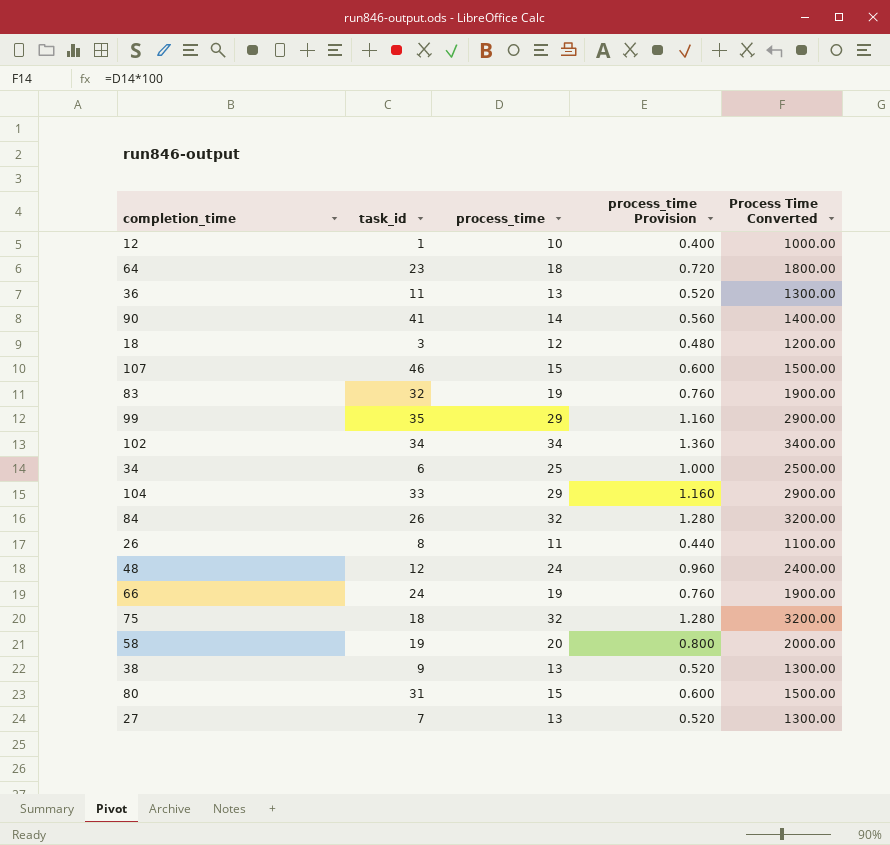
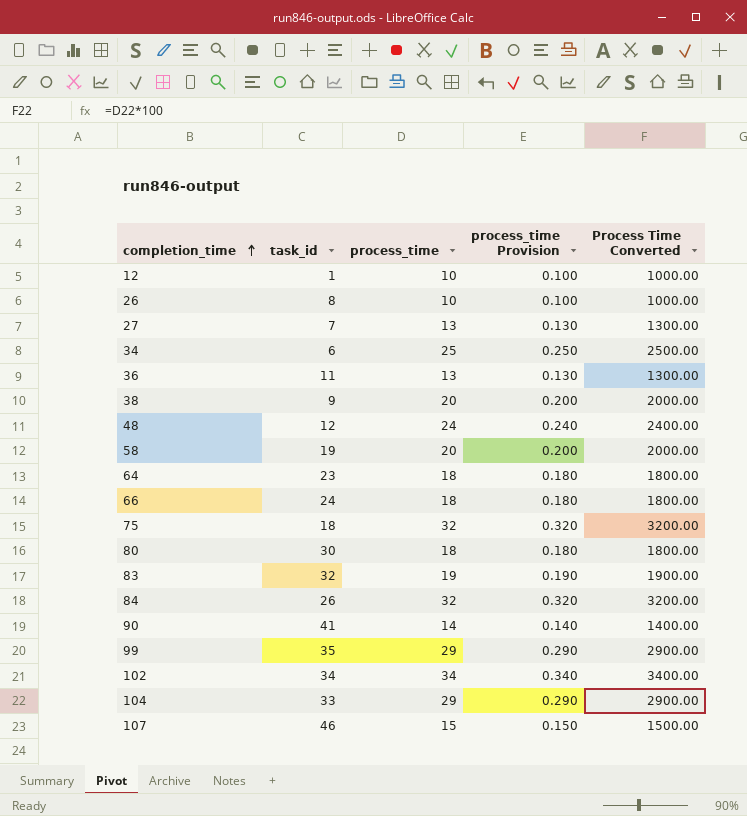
row order: none -> completion_time ascending
column process_time Provision | formula: [process_time] * 0.04 -> [process_time] * 0.01
row 18: 3 | 12 | 0.480 | 1200.00 -> none
26 | process_time: 11 -> 10
26 | Process Time Converted: 1100.00 -> 1000.00
38 | process_time: 13 -> 20
38 | Process Time Converted: 1300.00 -> 2000.00
66 | process_time: 19 -> 18
66 | Process Time Converted: 1900.00 -> 1800.00
80 | task_id: 31 -> 30
80 | process_time: 15 -> 18
80 | Process Time Converted: 1500.00 -> 1800.00

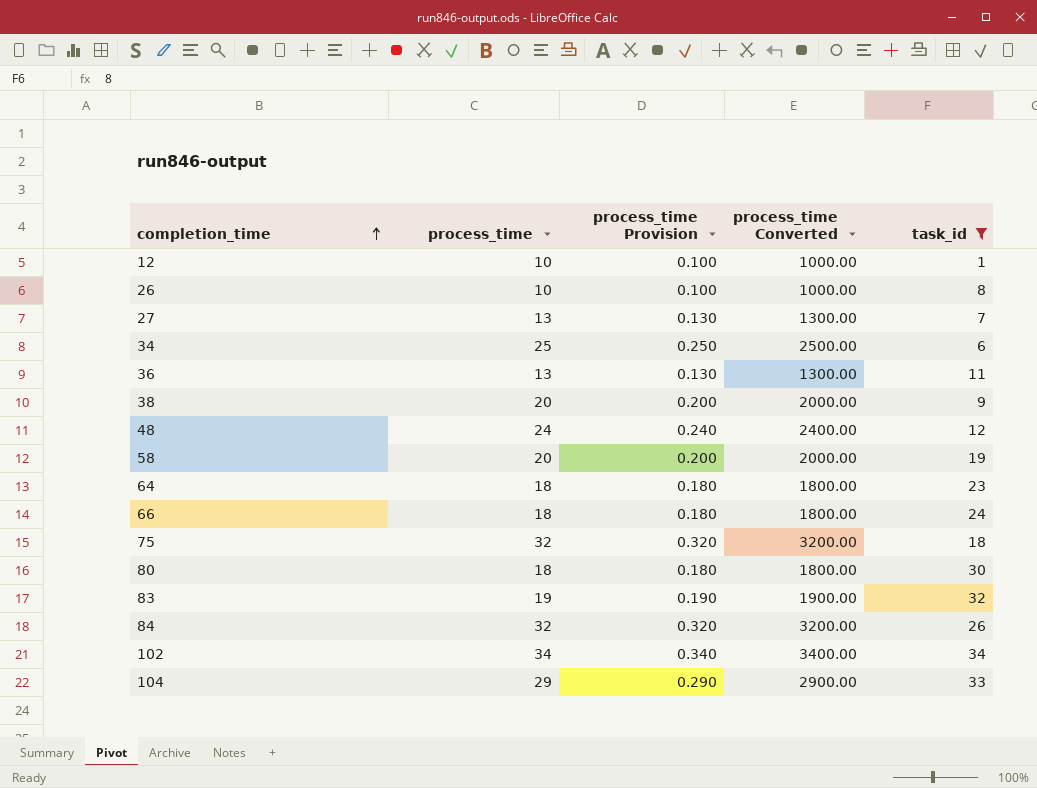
filter: none -> task_id <= 34
column name: Process Time Converted -> process_time Converted
column task_id | position: 2 -> 5

